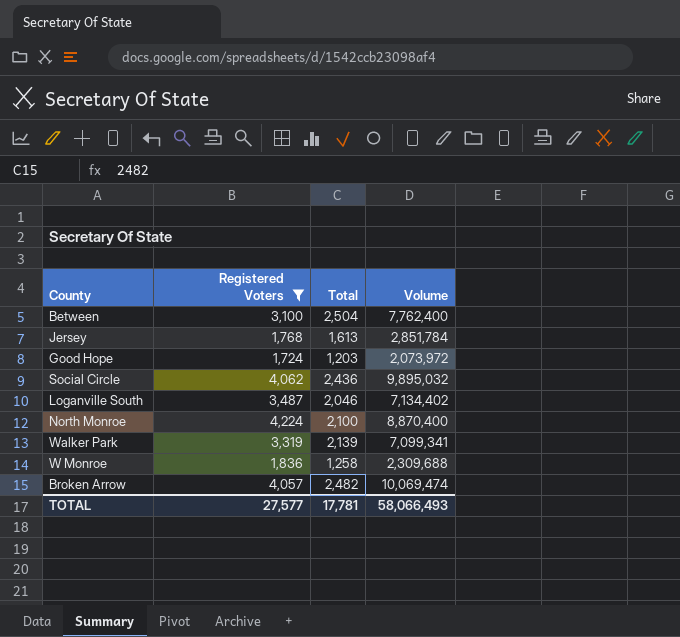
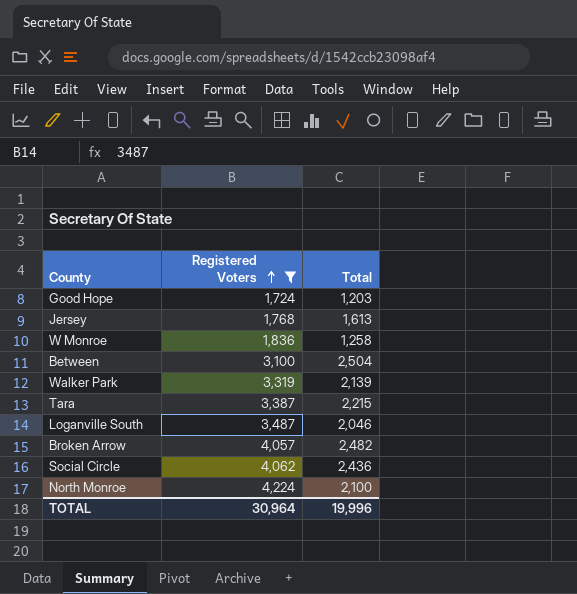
row order: none -> Registered Voters ascending
column Volume | formula: [Registered Voters] * [Total] -> none
row Tara: none -> 3,387 | 2,215
TOTAL | Registered Voters: 27,577 -> 30,964
TOTAL | Total: 17,781 -> 19,996

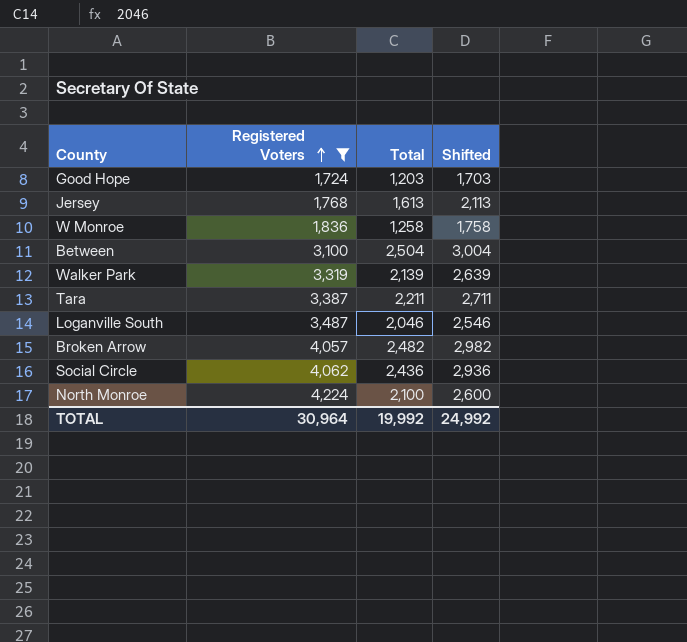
column Shifted | formula: none -> [Total] + 500
Tara | Total: 2,215 -> 2,211
TOTAL | Total: 19,996 -> 19,992

